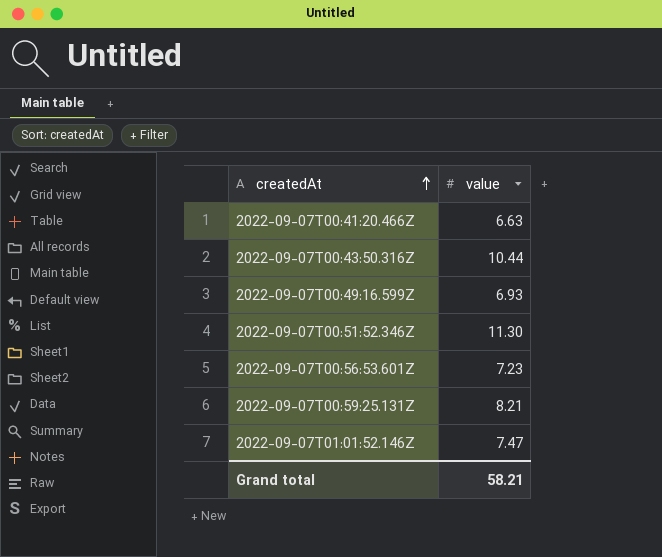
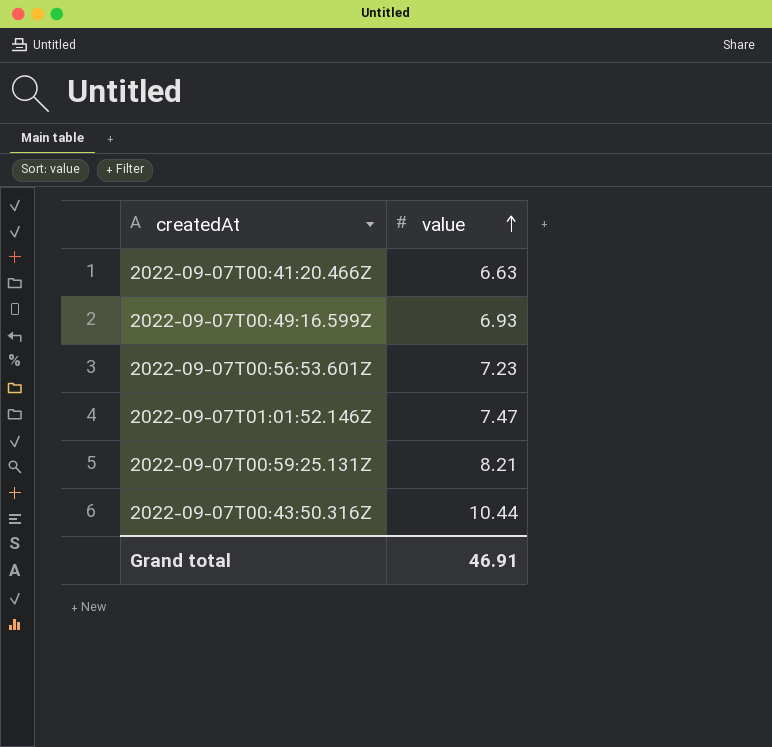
row order: createdAt ascending -> value ascending
row 2022-09-07T00:51:52.346Z: 11.30 -> none
Grand total | value: 58.21 -> 46.91

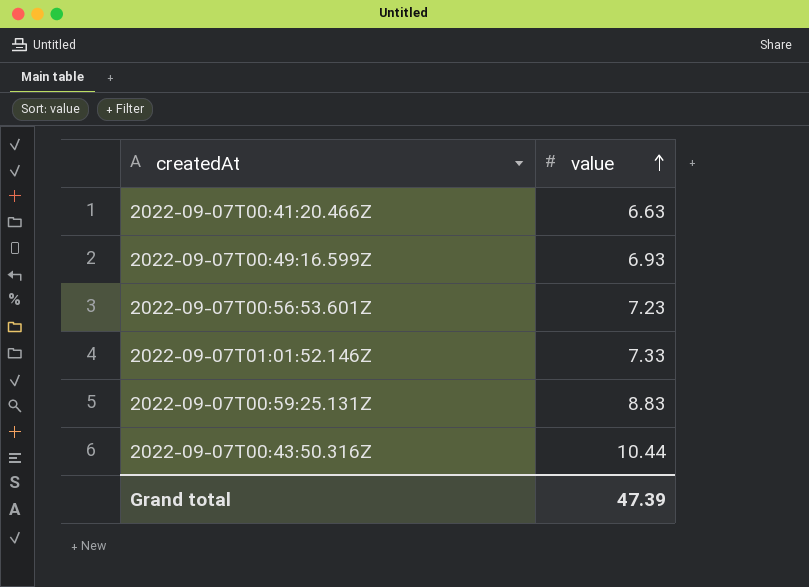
2022-09-07T01:01:52.146Z | value: 7.47 -> 7.33
2022-09-07T00:59:25.131Z | value: 8.21 -> 8.83
Grand total | value: 46.91 -> 47.39

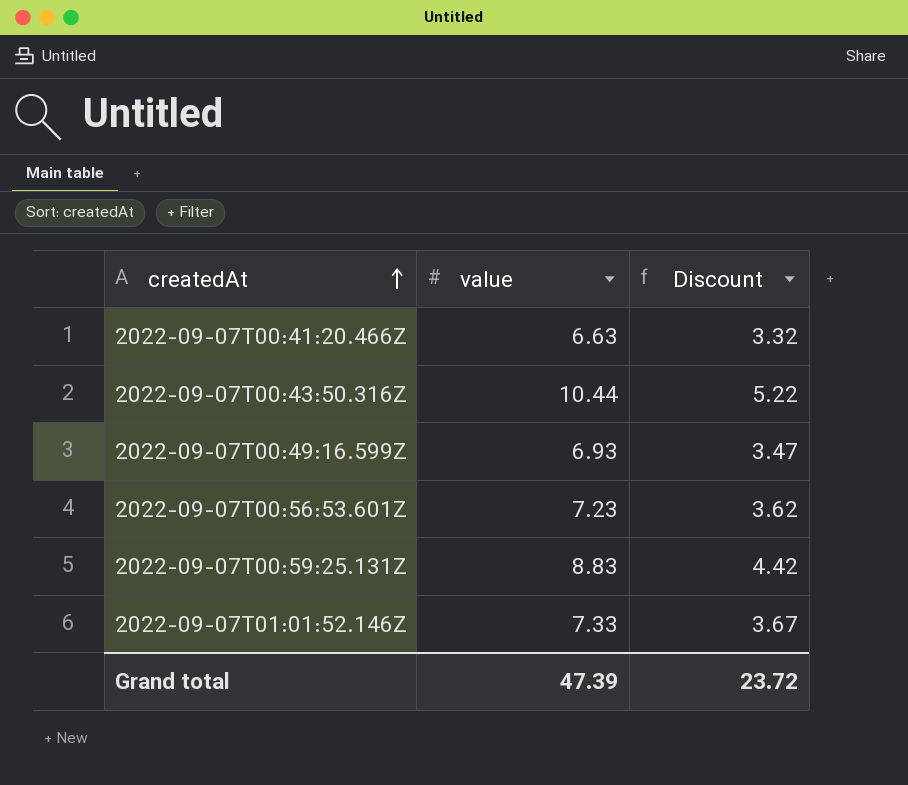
row order: value ascending -> createdAt ascending
column Discount | formula: none -> [value] * 0.5

